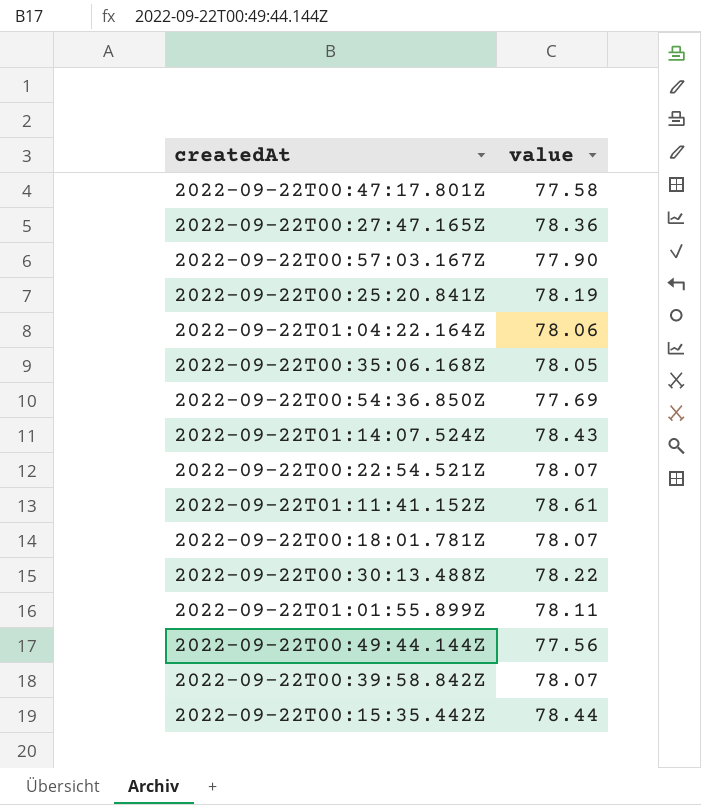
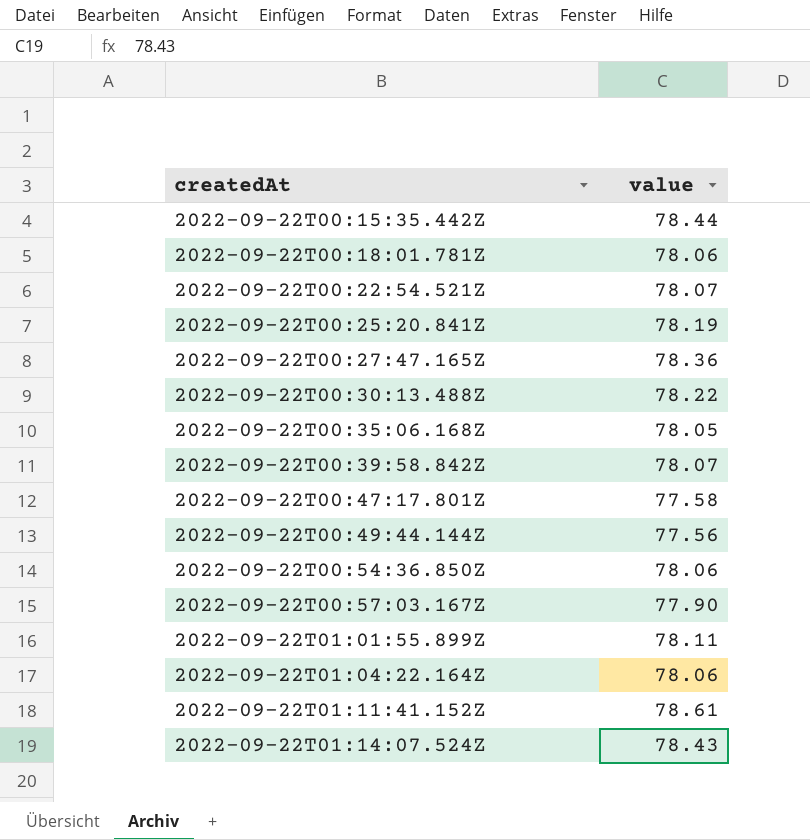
row order: none -> createdAt ascending
2022-09-22T00:18:01.781Z | value: 78.07 -> 78.06
2022-09-22T00:54:36.850Z | value: 77.69 -> 78.06

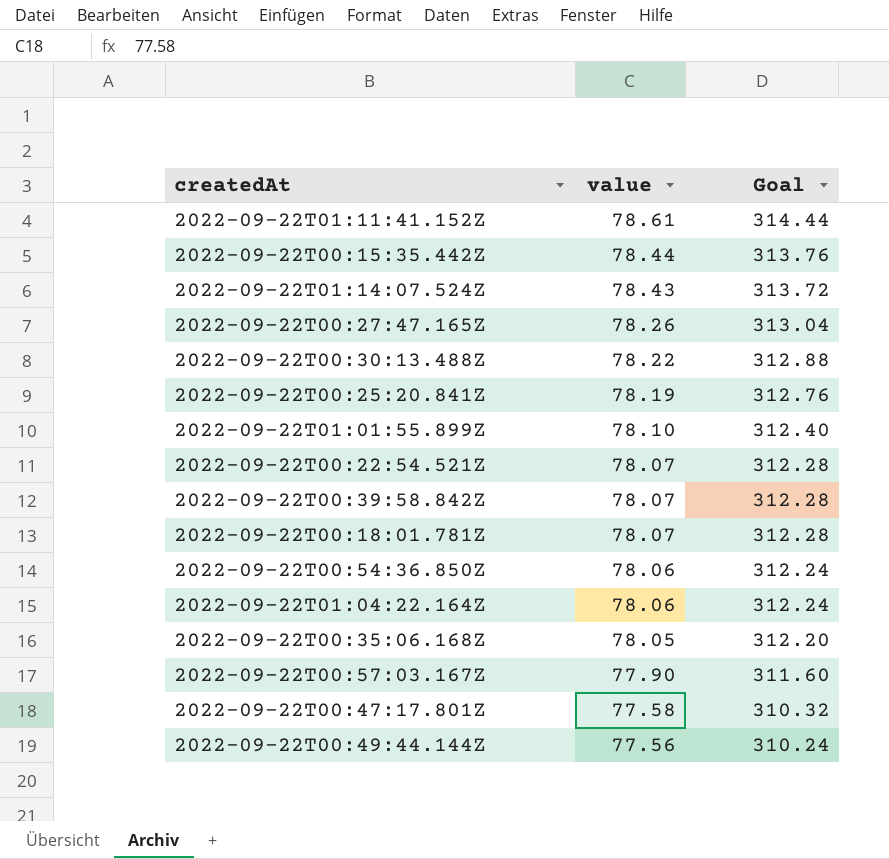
row order: createdAt ascending -> value descending
column Goal | formula: none -> [value] * 4
2022-09-22T00:27:47.165Z | value: 78.36 -> 78.26
2022-09-22T01:01:55.899Z | value: 78.11 -> 78.10
2022-09-22T00:18:01.781Z | value: 78.06 -> 78.07

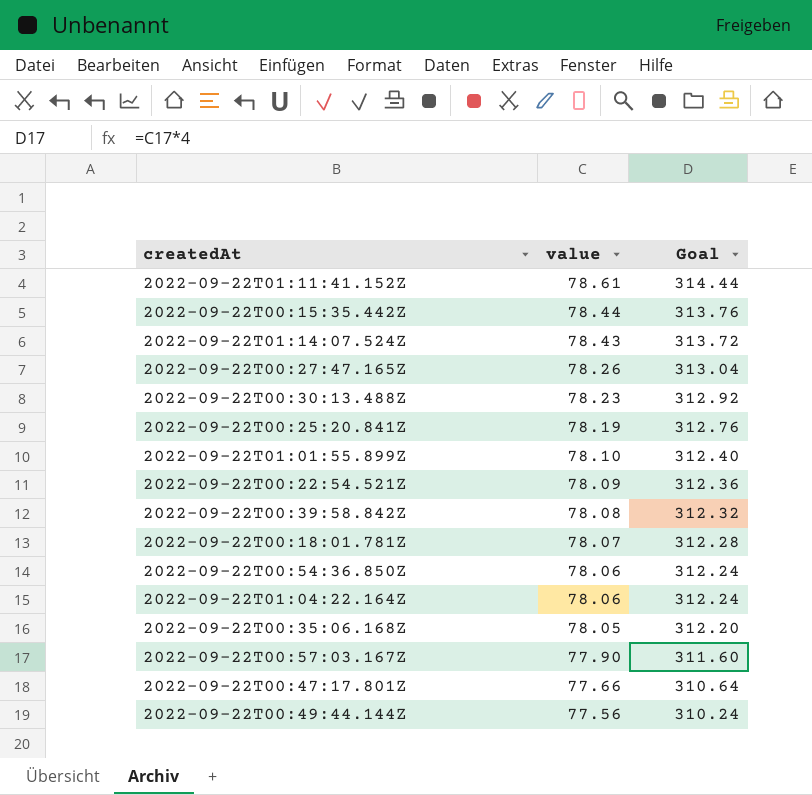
2022-09-22T00:30:13.488Z | value: 78.22 -> 78.23
2022-09-22T00:30:13.488Z | Goal: 312.88 -> 312.92
2022-09-22T00:22:54.521Z | value: 78.07 -> 78.09
2022-09-22T00:22:54.521Z | Goal: 312.28 -> 312.36
2022-09-22T00:39:58.842Z | value: 78.07 -> 78.08
2022-09-22T00:39:58.842Z | Goal: 312.28 -> 312.32
2022-09-22T00:47:17.801Z | value: 77.58 -> 77.66
2022-09-22T00:47:17.801Z | Goal: 310.32 -> 310.64

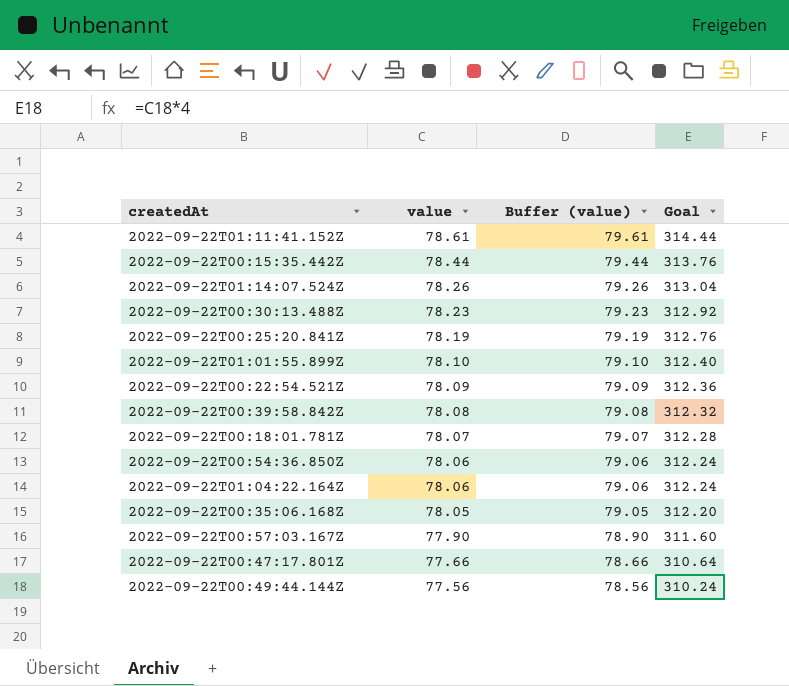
column Buffer (value) | formula: none -> [value] + 1
row 2022-09-22T00:27:47.165Z: 78.26 | 313.04 -> none
2022-09-22T01:14:07.524Z | value: 78.43 -> 78.26
2022-09-22T01:14:07.524Z | Goal: 313.72 -> 313.04

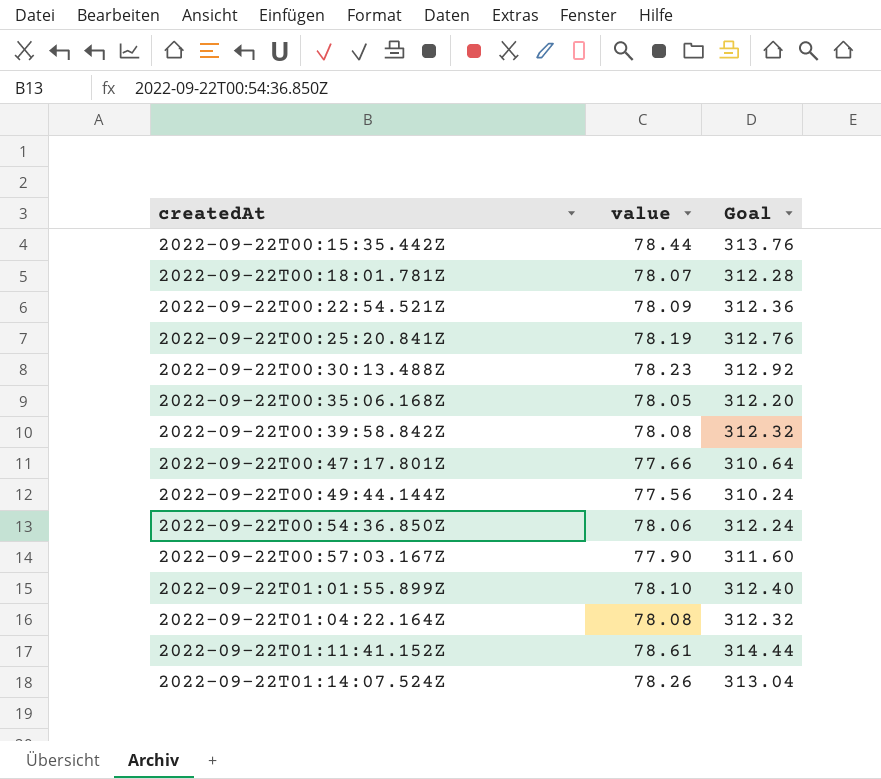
row order: value descending -> createdAt ascending
column Buffer (value) | formula: [value] + 1 -> none
2022-09-22T01:04:22.164Z | value: 78.06 -> 78.08
2022-09-22T01:04:22.164Z | Goal: 312.24 -> 312.32

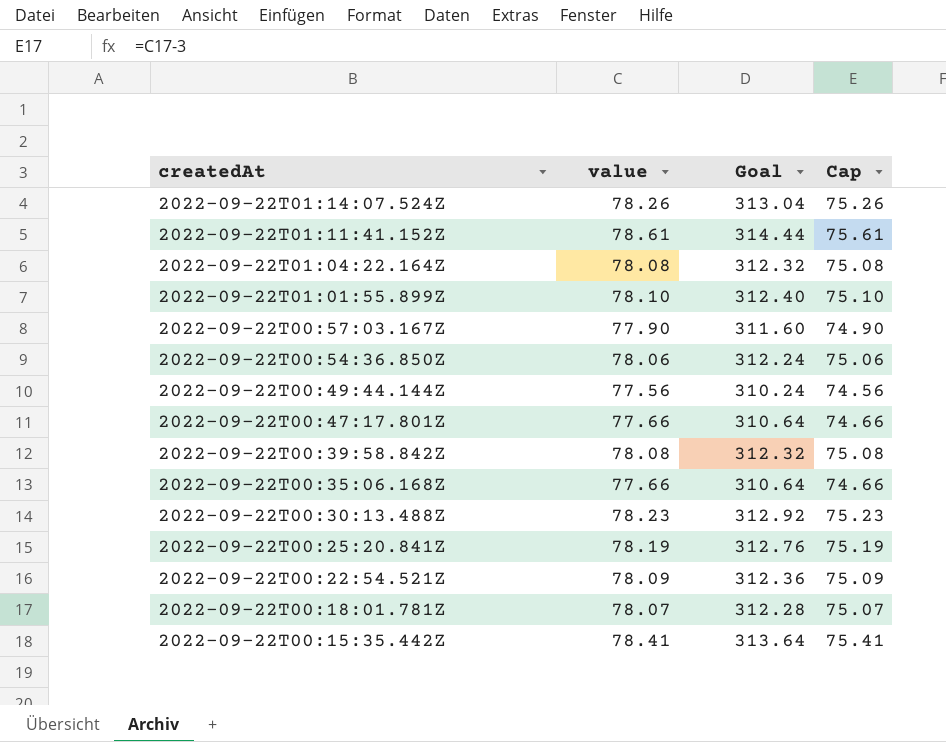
row order: createdAt ascending -> createdAt descending
column Cap | formula: none -> [value] - 3
2022-09-22T00:35:06.168Z | value: 78.05 -> 77.66
2022-09-22T00:35:06.168Z | Goal: 312.20 -> 310.64
2022-09-22T00:15:35.442Z | value: 78.44 -> 78.41
2022-09-22T00:15:35.442Z | Goal: 313.76 -> 313.64

